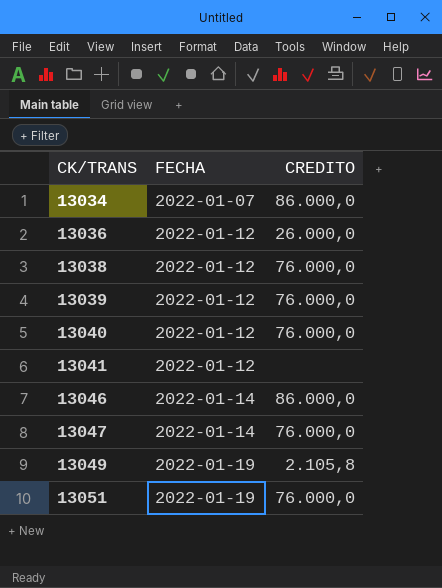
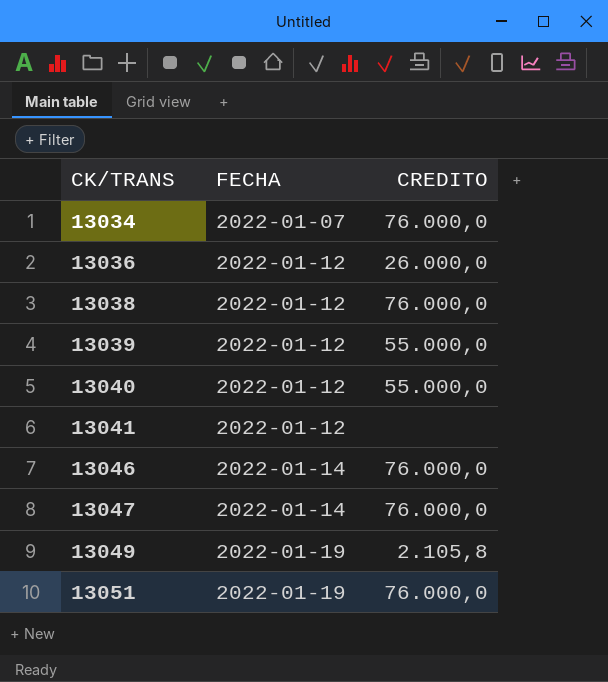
13034 | CREDITO: 86.000,0 -> 76.000,0
13039 | CREDITO: 76.000,0 -> 55.000,0
13040 | CREDITO: 76.000,0 -> 55.000,0
13046 | CREDITO: 86.000,0 -> 76.000,0

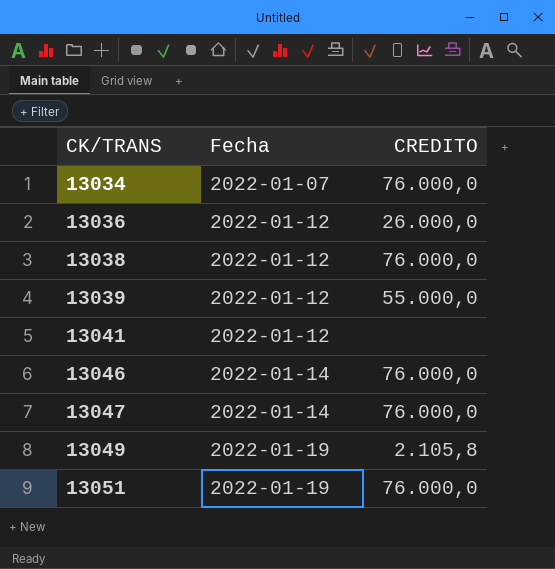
column name: FECHA -> Fecha
row 13040: 2022-01-12 | 55.000,0 -> none

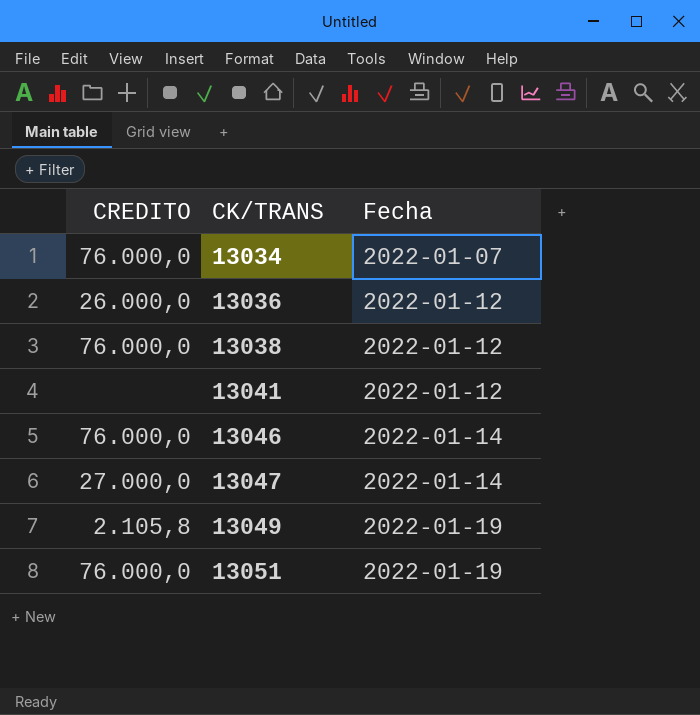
column CREDITO | position: 3 -> 1
row 13039: 2022-01-12 | 55.000,0 -> none
13047 | CREDITO: 76.000,0 -> 27.000,0

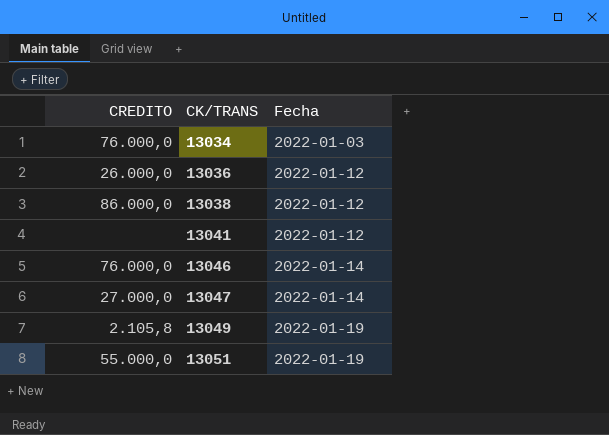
13034 | Fecha: 2022-01-07 -> 2022-01-03
13038 | CREDITO: 76.000,0 -> 86.000,0
13051 | CREDITO: 76.000,0 -> 55.000,0

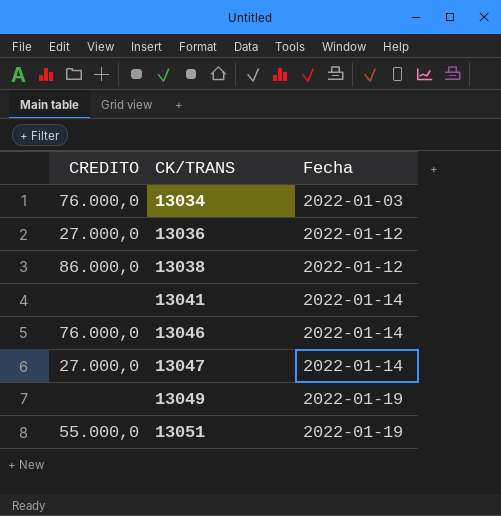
13036 | CREDITO: 26.000,0 -> 27.000,0
13041 | Fecha: 2022-01-12 -> 2022-01-14
13049 | CREDITO: 2.105,8 -> none

